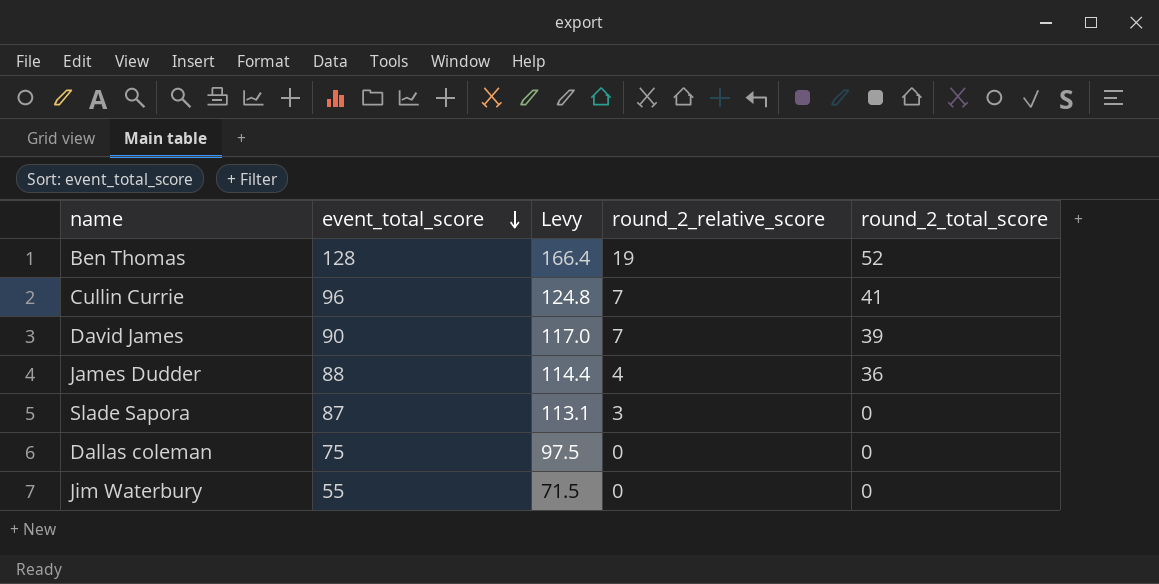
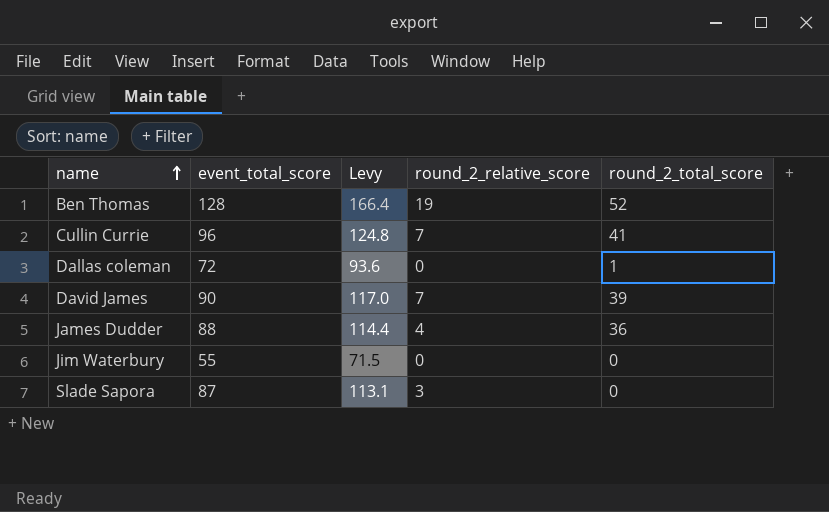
row order: event_total_score descending -> name ascending
Dallas coleman | event_total_score: 75 -> 72
Dallas coleman | Levy: 97.5 -> 93.6
Dallas coleman | round_2_total_score: 0 -> 1

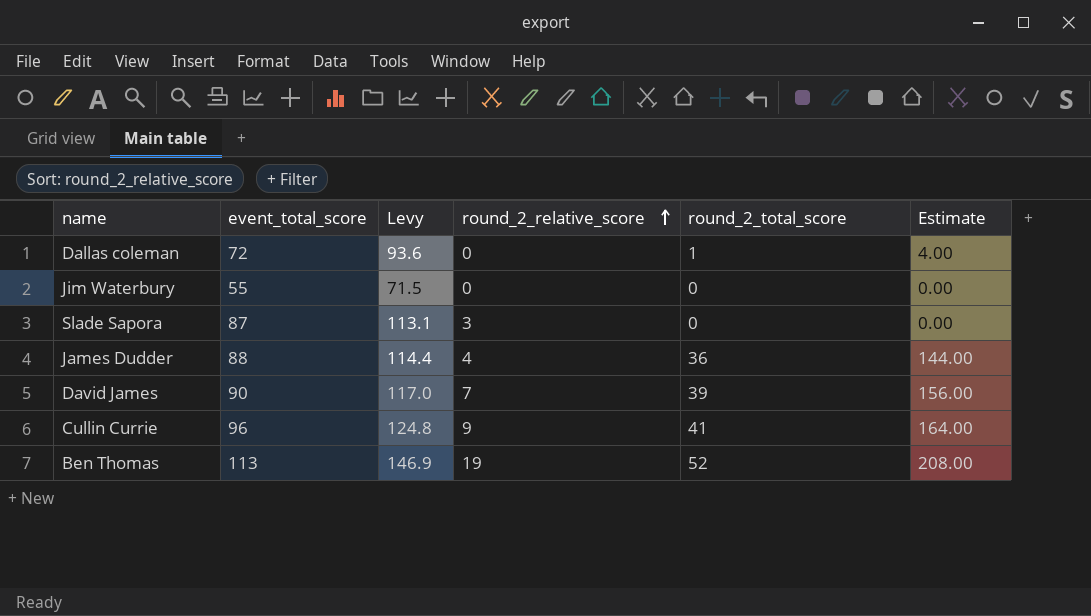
row order: name ascending -> round_2_relative_score ascending
column Estimate | formula: none -> [round_2_total_score] * 4
Cullin Currie | round_2_relative_score: 7 -> 9
Ben Thomas | event_total_score: 128 -> 113
Ben Thomas | Levy: 166.4 -> 146.9

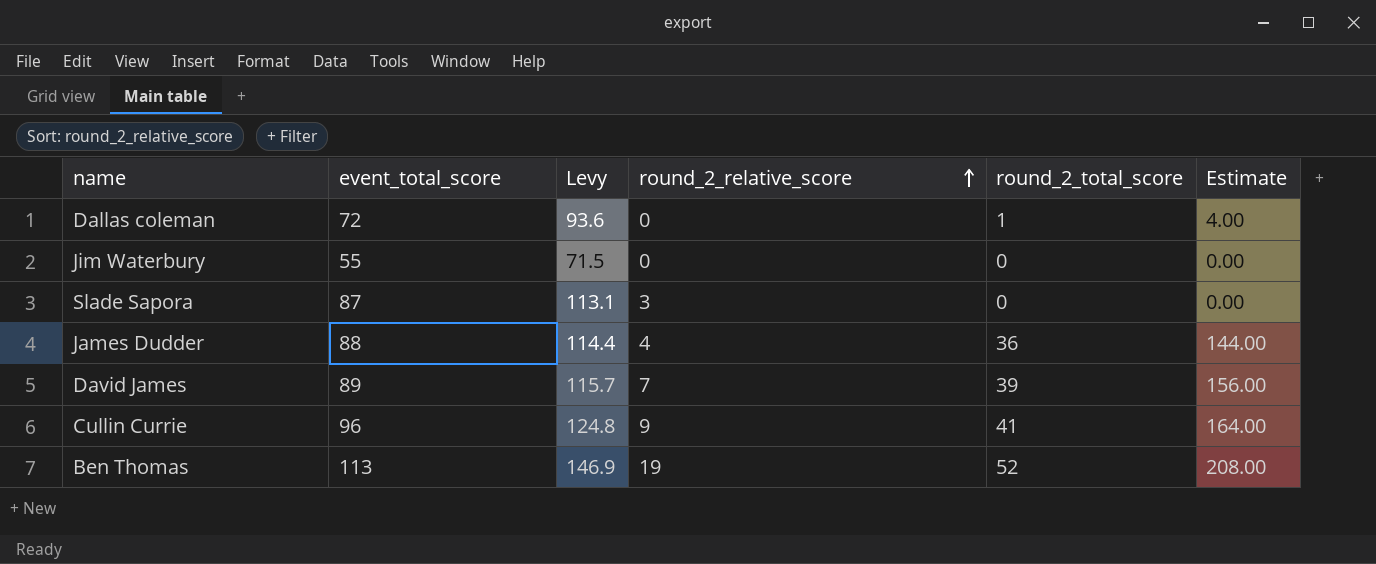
David James | event_total_score: 90 -> 89
David James | Levy: 117.0 -> 115.7

